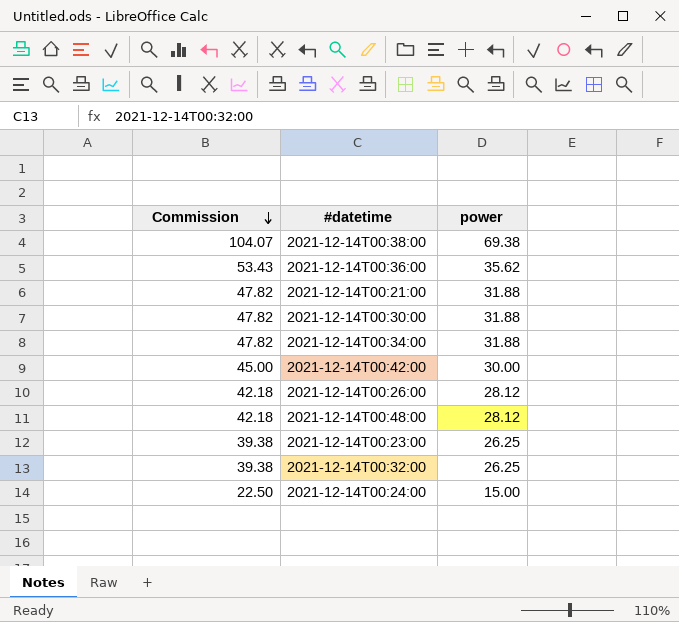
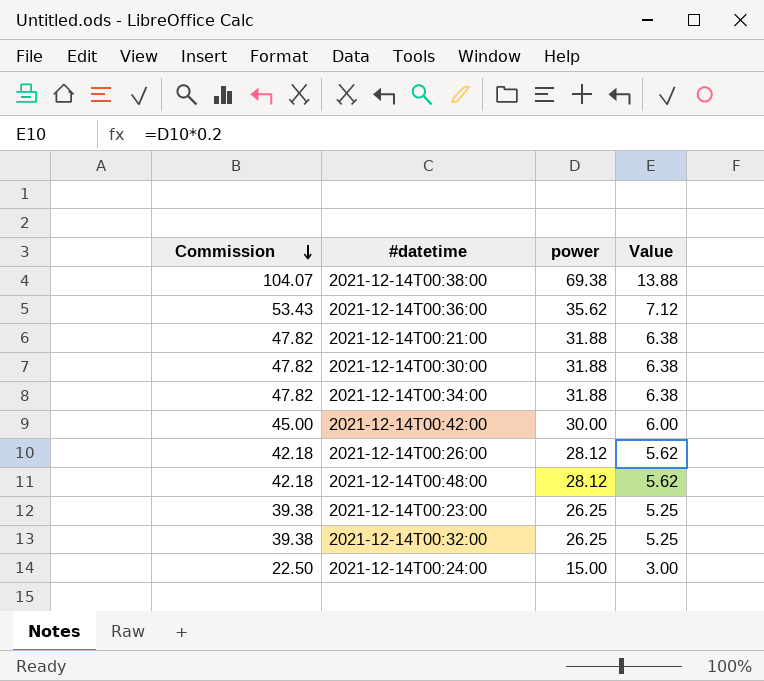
column Value | formula: none -> [power] * 0.2

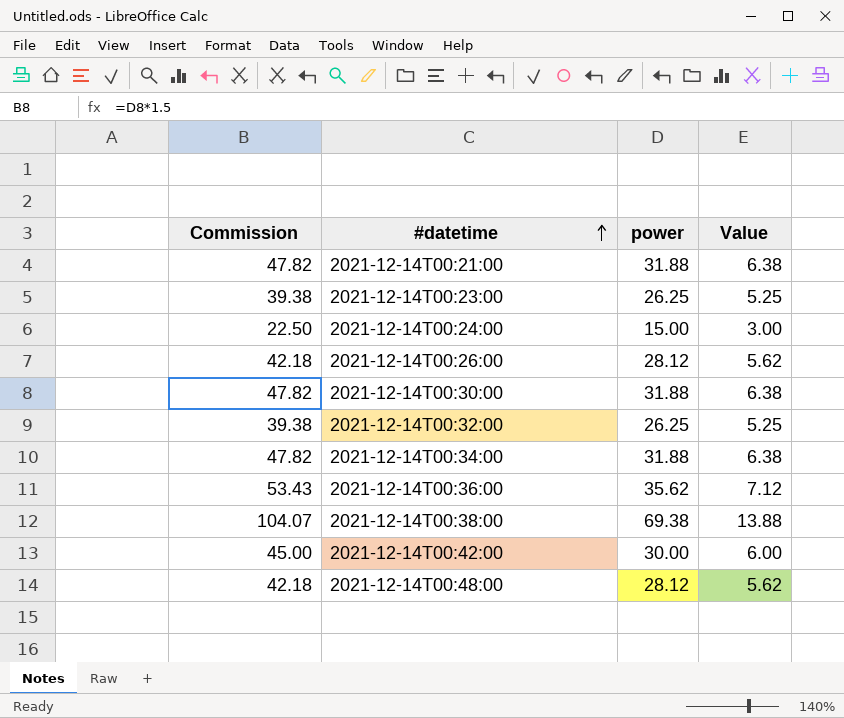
row order: Commission descending -> #datetime ascending

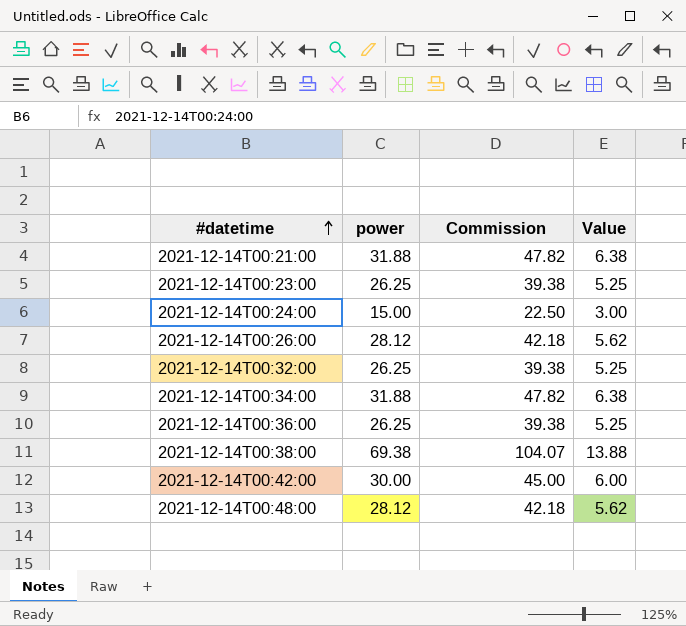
column Commission | position: 1 -> 3
row 2021-12-14T00:30:00: 47.82 | 31.88 | 6.38 -> none
2021-12-14T00:36:00 | power: 35.62 -> 26.25
2021-12-14T00:36:00 | Commission: 53.43 -> 39.38
2021-12-14T00:36:00 | Value: 7.12 -> 5.25

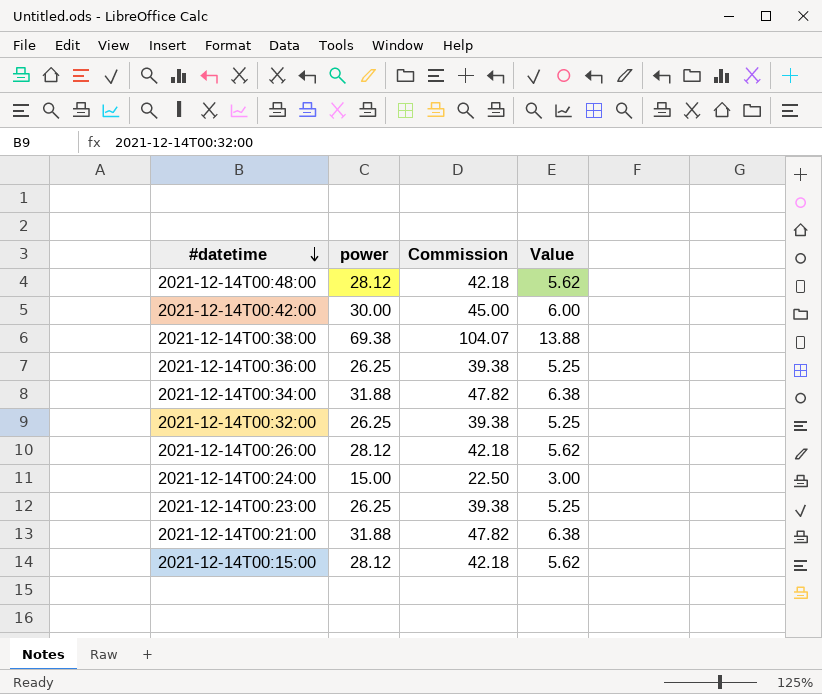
row order: #datetime ascending -> #datetime descending
row 2021-12-14T00:15:00: none -> 28.12 | 42.18 | 5.62

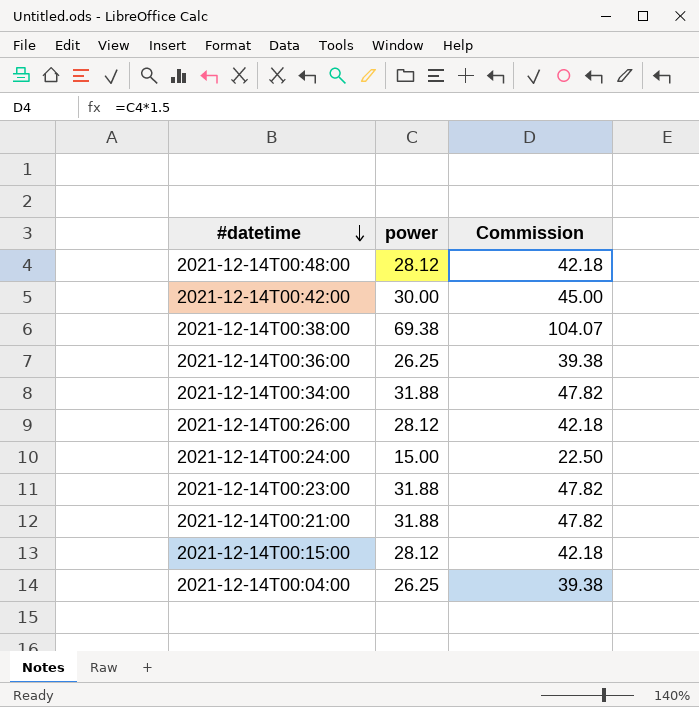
column Value | formula: [power] * 0.2 -> none
row 2021-12-14T00:32:00: 26.25 | 39.38 | 5.25 -> none
2021-12-14T00:23:00 | power: 26.25 -> 31.88
2021-12-14T00:23:00 | Commission: 39.38 -> 47.82
row 2021-12-14T00:04:00: none -> 26.25 | 39.38

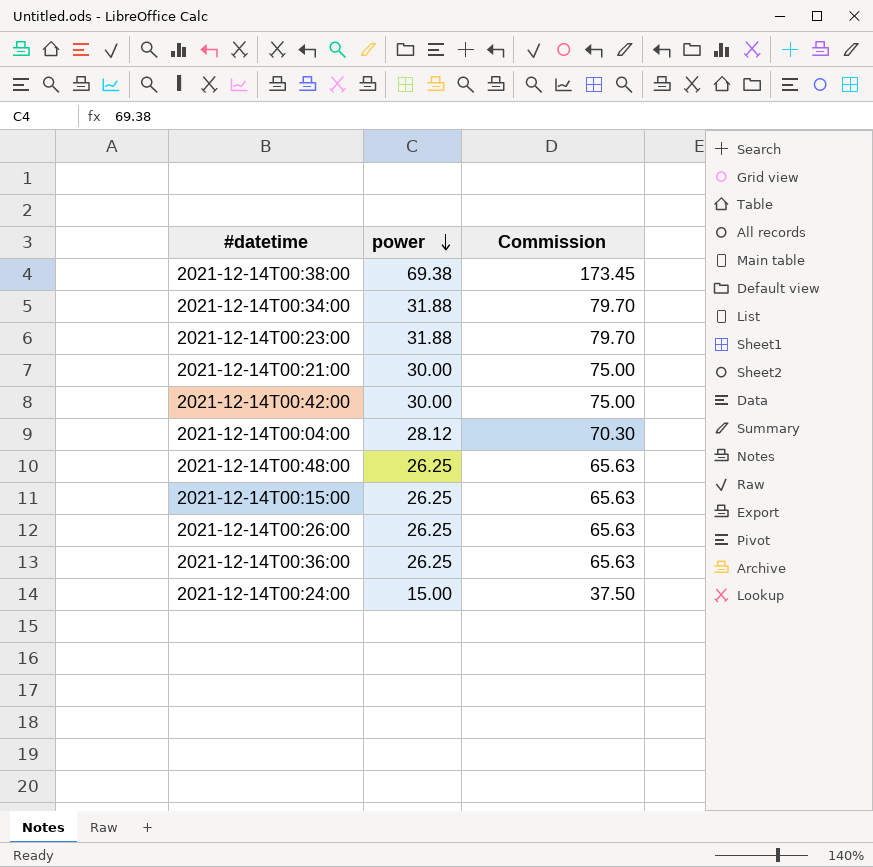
row order: #datetime descending -> power descending
column Commission | formula: [power] * 1.5 -> [power] * 2.5
2021-12-14T00:21:00 | power: 31.88 -> 30.00
2021-12-14T00:04:00 | power: 26.25 -> 28.12
2021-12-14T00:48:00 | power: 28.12 -> 26.25
2021-12-14T00:15:00 | power: 28.12 -> 26.25
2021-12-14T00:26:00 | power: 28.12 -> 26.25

